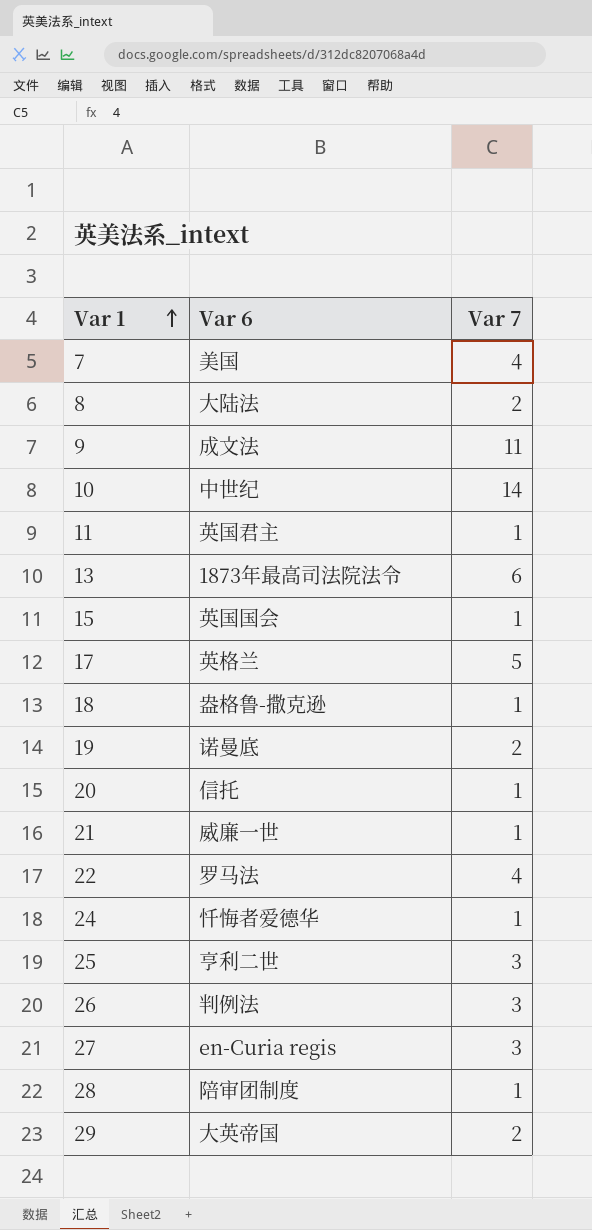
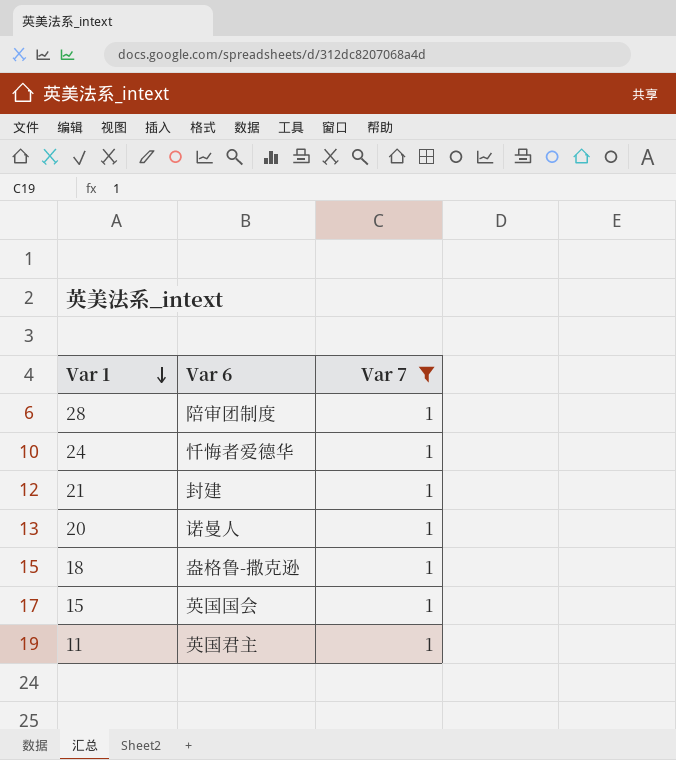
filter: none -> Var 7 = 1
row order: Var 1 ascending -> Var 1 descending
21 | Var 6: 威廉一世 -> 封建
20 | Var 6: 信托 -> 诺曼人

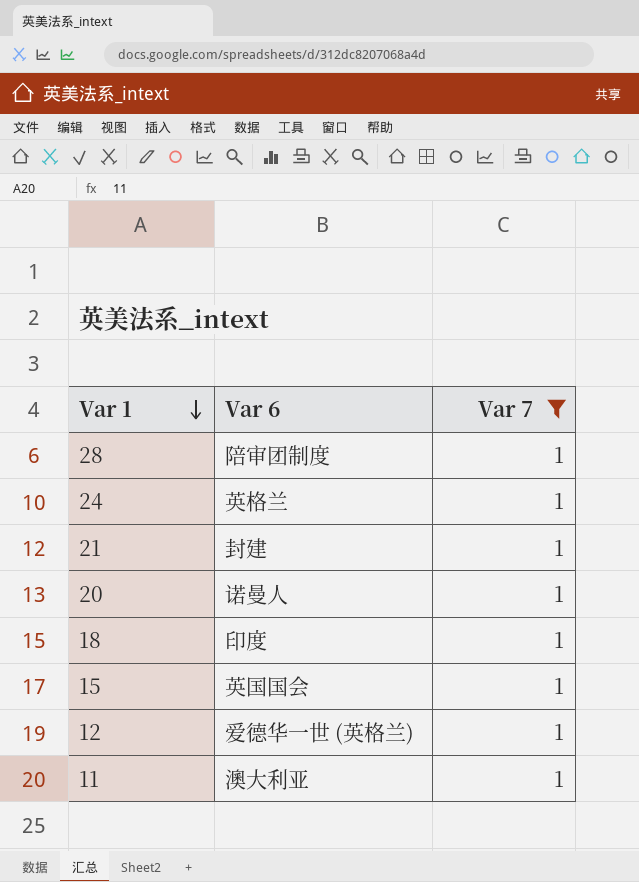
24 | Var 6: 忏悔者爱德华 -> 英格兰
18 | Var 6: 盎格鲁-撒克逊 -> 印度
row 12: none -> 爱德华一世 (英格兰) | 1
11 | Var 6: 英国君主 -> 澳大利亚

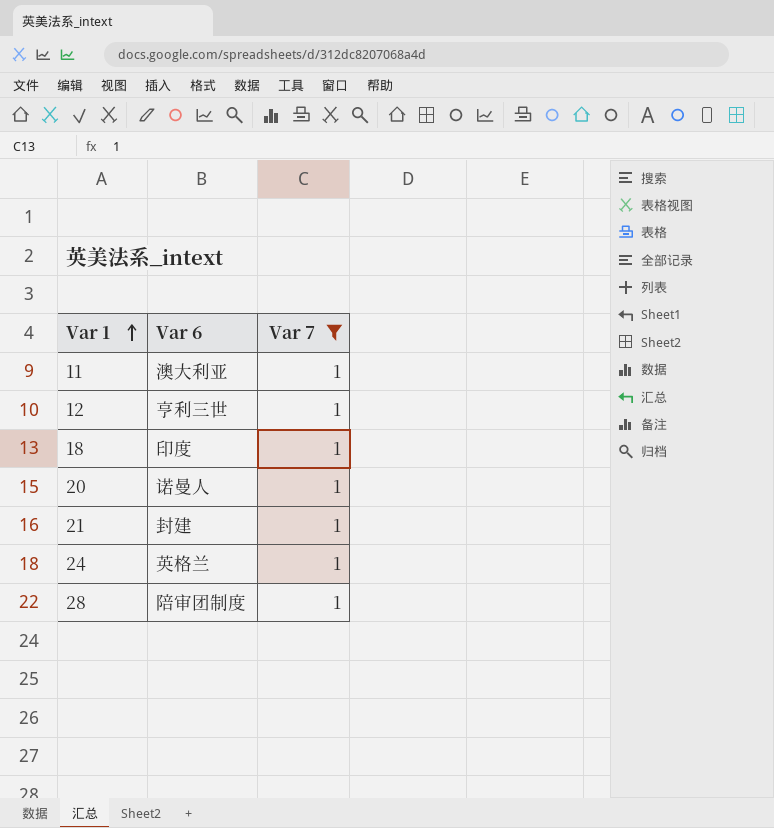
row order: Var 1 descending -> Var 1 ascending
row 15: 英国国会 | 1 -> none
12 | Var 6: 爱德华一世 (英格兰) -> 亨利三世

